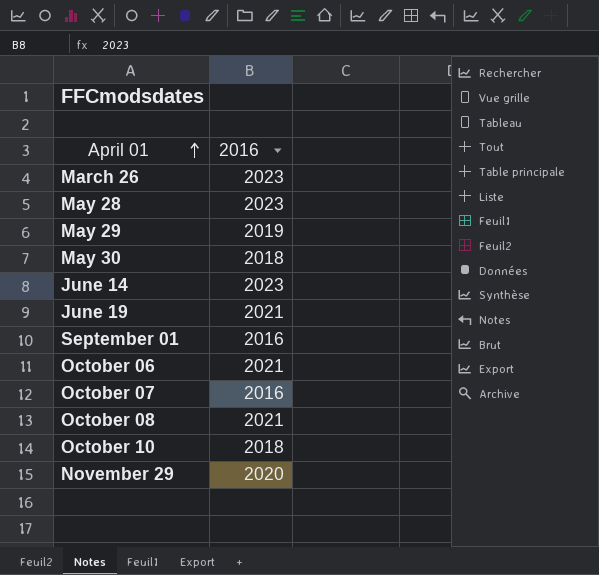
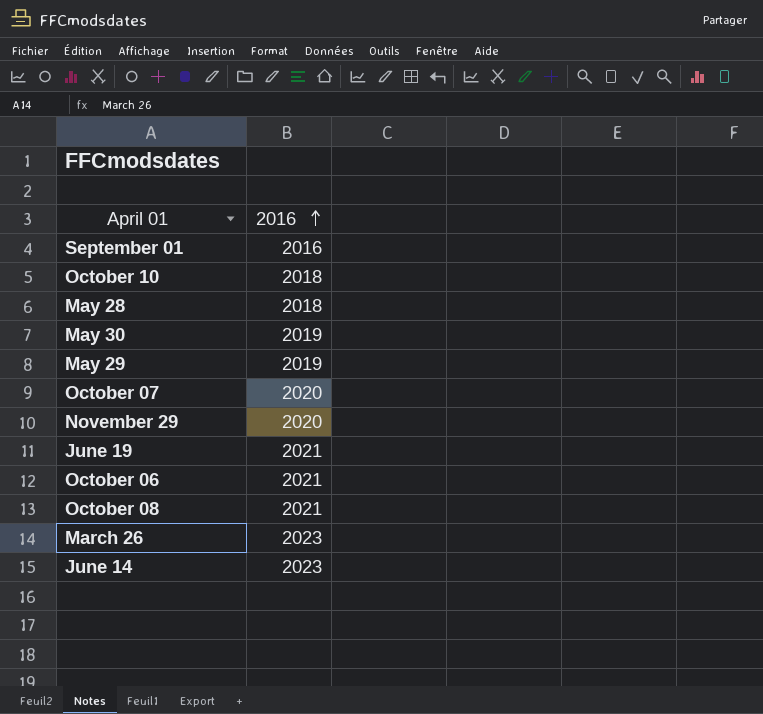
row order: April 01 ascending -> 2016 ascending
May 28 | 2016: 2023 -> 2018
May 30 | 2016: 2018 -> 2019
October 07 | 2016: 2016 -> 2020

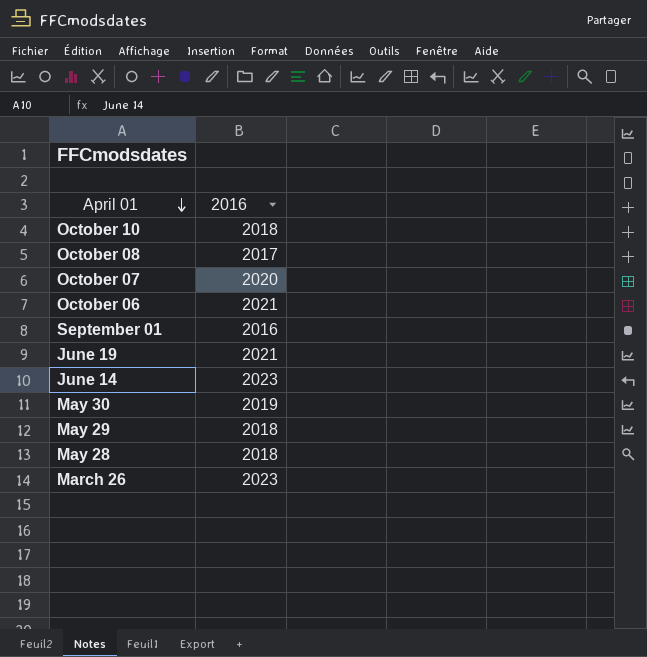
row order: 2016 ascending -> April 01 descending
row November 29: 2020 -> none
October 08 | 2016: 2021 -> 2017
May 29 | 2016: 2019 -> 2018

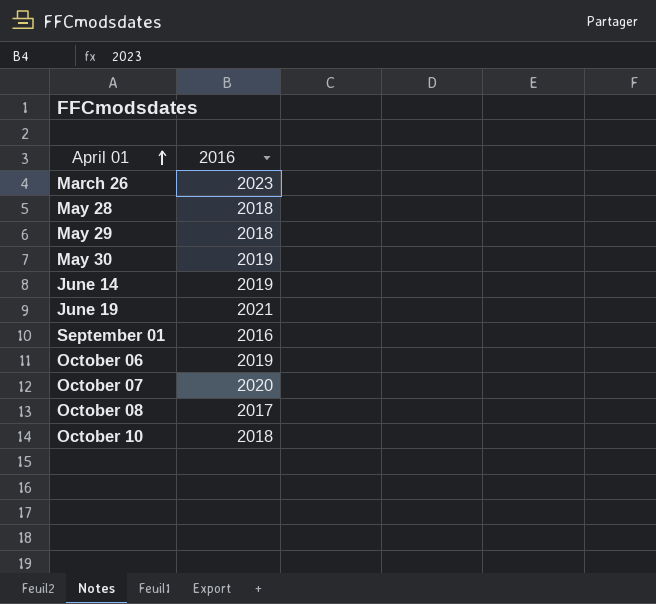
row order: April 01 descending -> April 01 ascending
June 14 | 2016: 2023 -> 2019
October 06 | 2016: 2021 -> 2019

